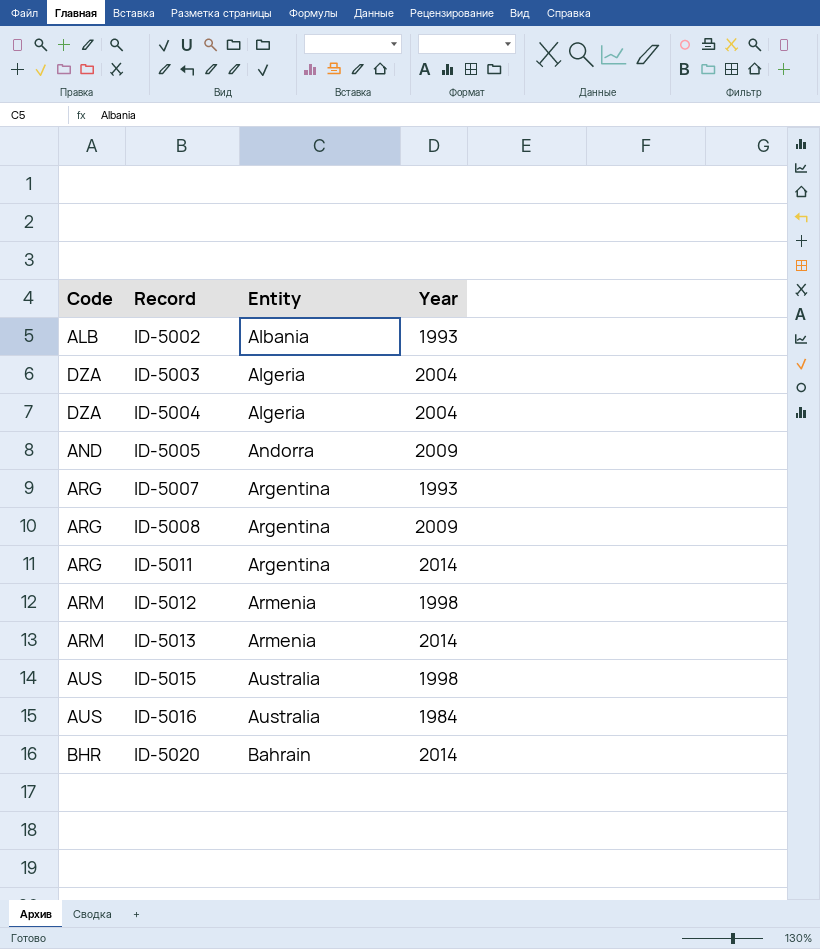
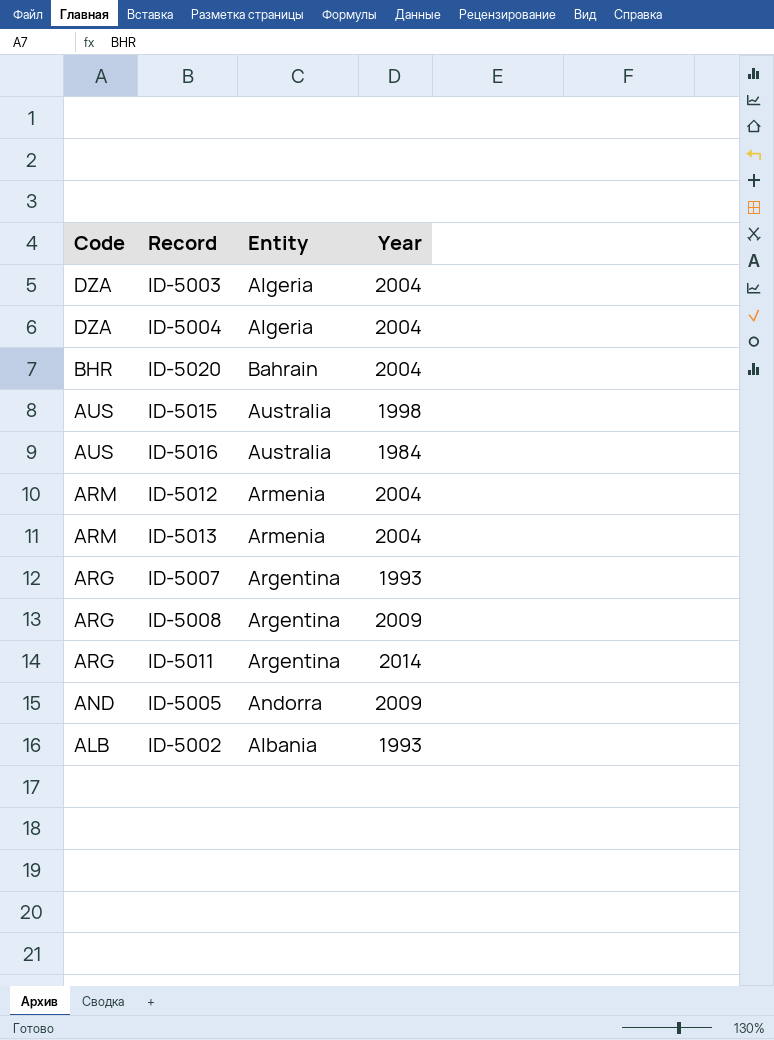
row order: Record ascending -> Code descending
ID-5020 | Year: 2014 -> 2004
ID-5012 | Year: 1998 -> 2004
ID-5013 | Year: 2014 -> 2004

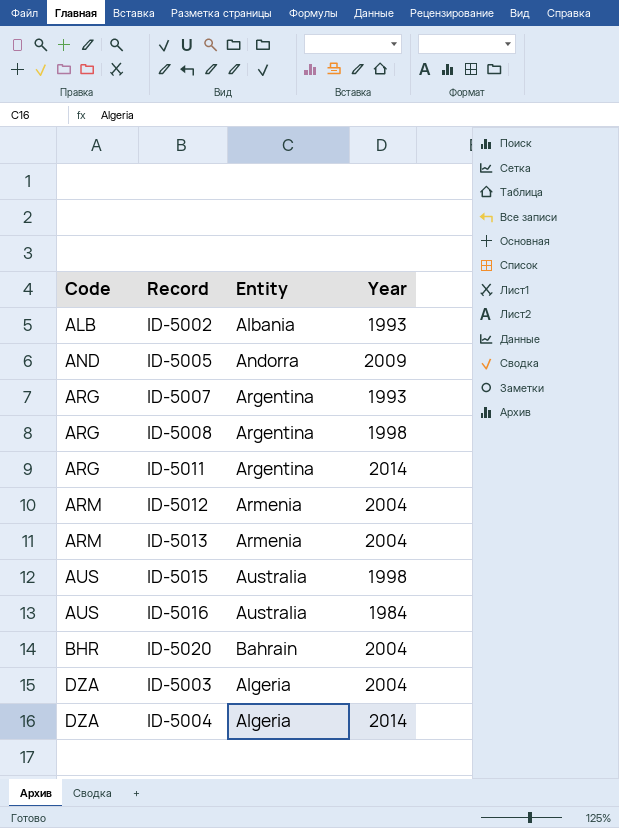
row order: Code descending -> Code ascending
ID-5008 | Year: 2009 -> 1998
ID-5004 | Year: 2004 -> 2014

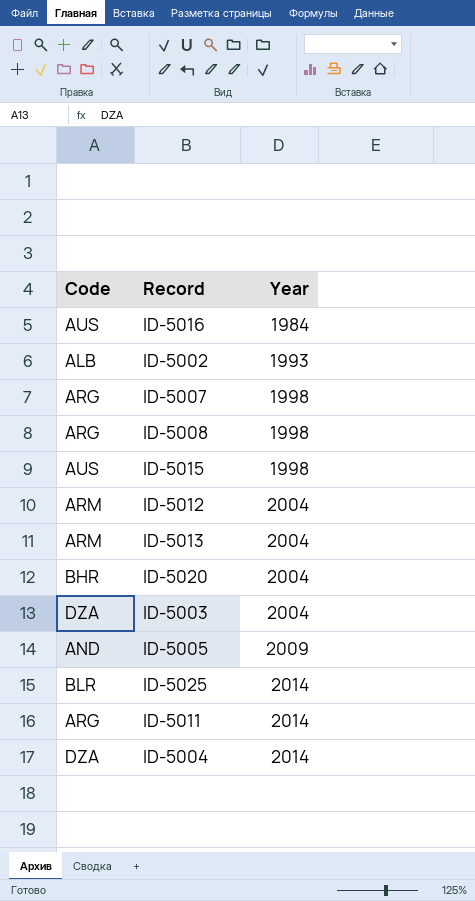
row order: Code ascending -> Year ascending
column Entity | position: 3 -> none
ID-5007 | Year: 1993 -> 1998
row ID-5025: none -> BLR | 2014

